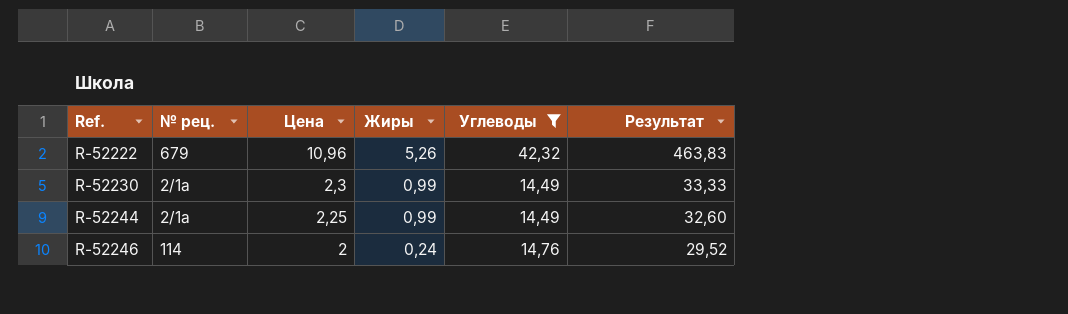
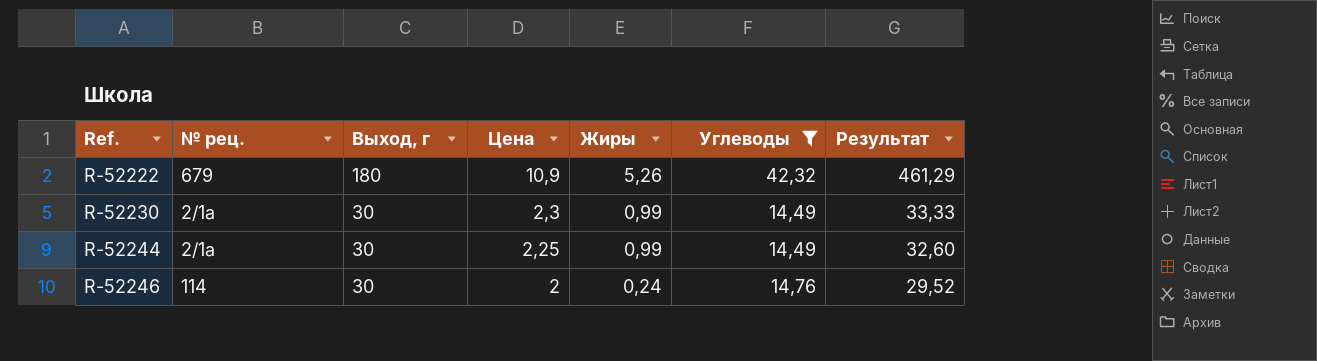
column Выход, г | position: none -> 3
R-52222 | Цена: 10,96 -> 10,9
R-52222 | Результат: 463,83 -> 461,29

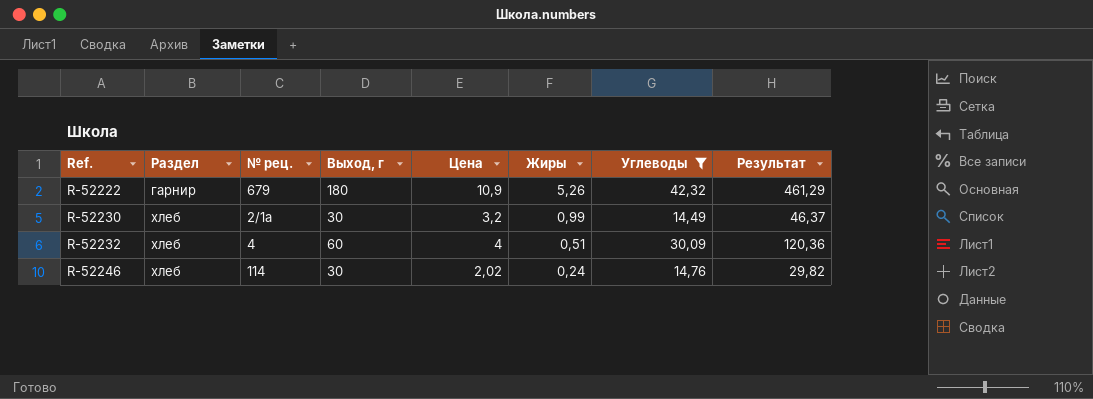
column Раздел | position: none -> 2
row R-52244: 2/1а | 30 | 2,25 | 0,99 | 14,49 | 32,60 -> none
R-52230 | Цена: 2,3 -> 3,2
R-52230 | Результат: 33,33 -> 46,37
row R-52232: none -> хлеб | 4 | 60 | 4 | 0,51 | 30,09 | 120,36
R-52246 | Цена: 2 -> 2,02
R-52246 | Результат: 29,52 -> 29,82

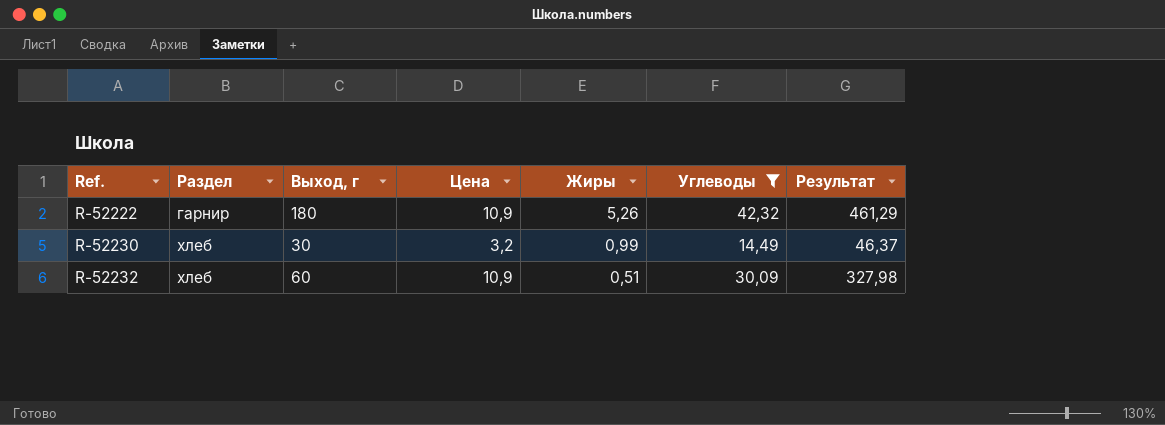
column № рец. | position: 3 -> none
row R-52246: хлеб | 114 | 30 | 2,02 | 0,24 | 14,76 | 29,82 -> none
R-52232 | Цена: 4 -> 10,9
R-52232 | Результат: 120,36 -> 327,98

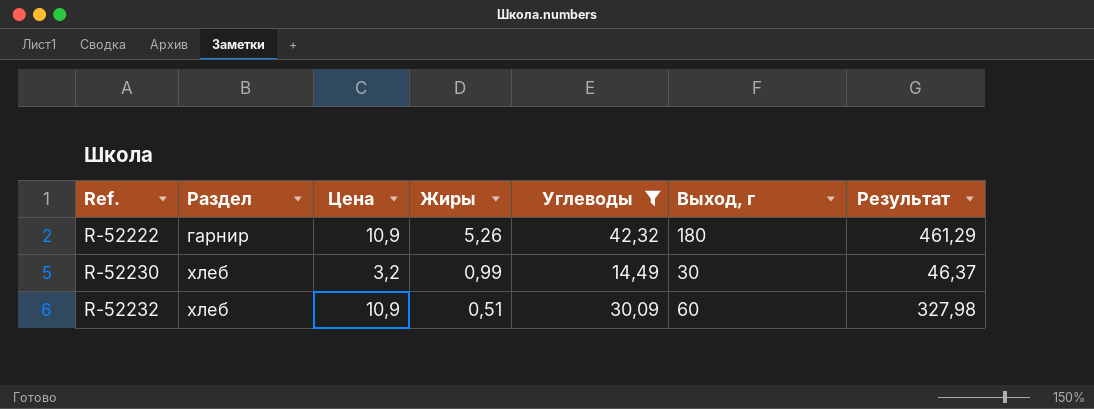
column Выход, г | position: 3 -> 6

